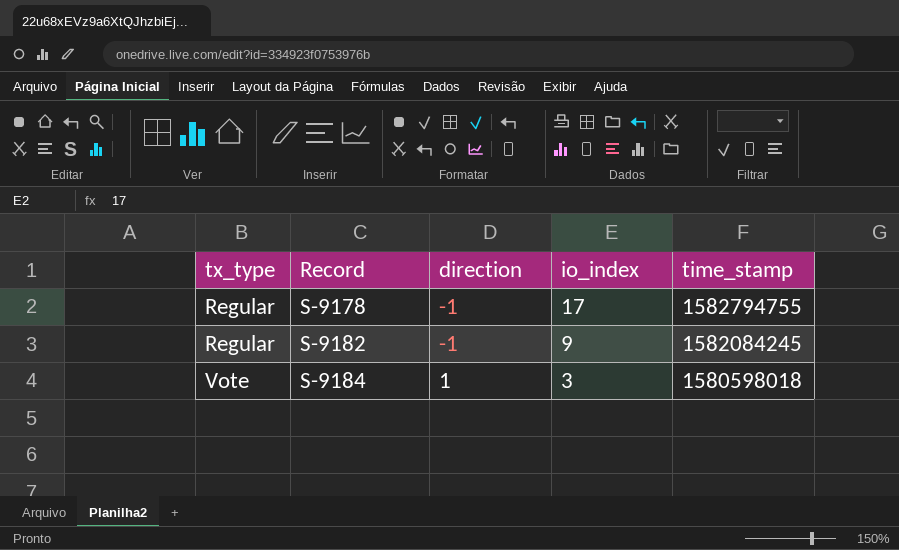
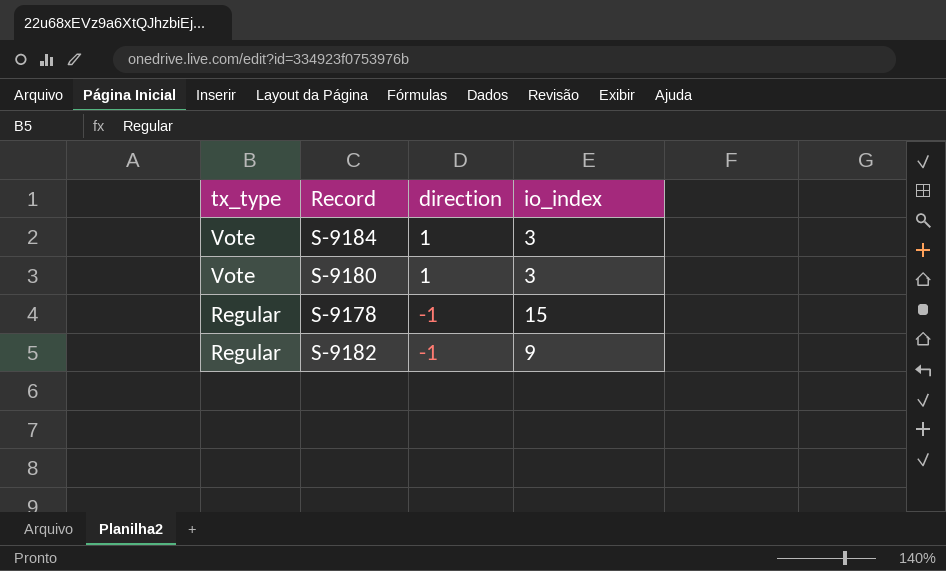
row order: tx_type ascending -> tx_type descending
column time_stamp | position: 5 -> none
row S-9180: none -> Vote | 1 | 3
S-9178 | io_index: 17 -> 15

